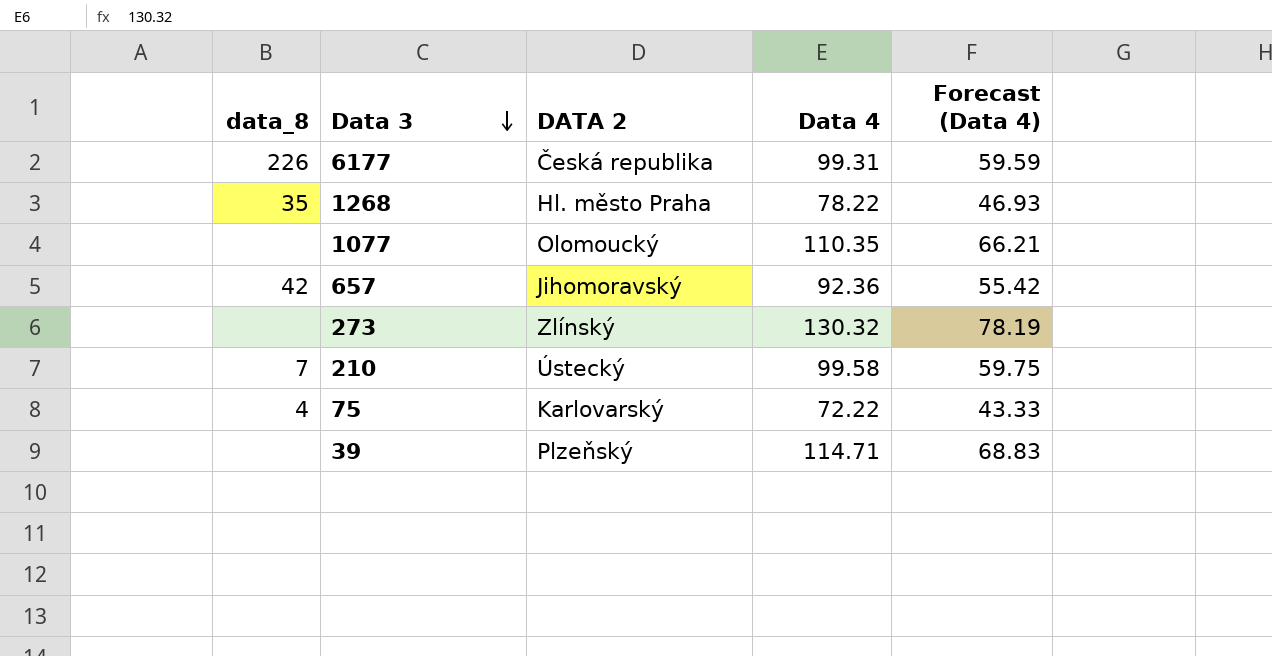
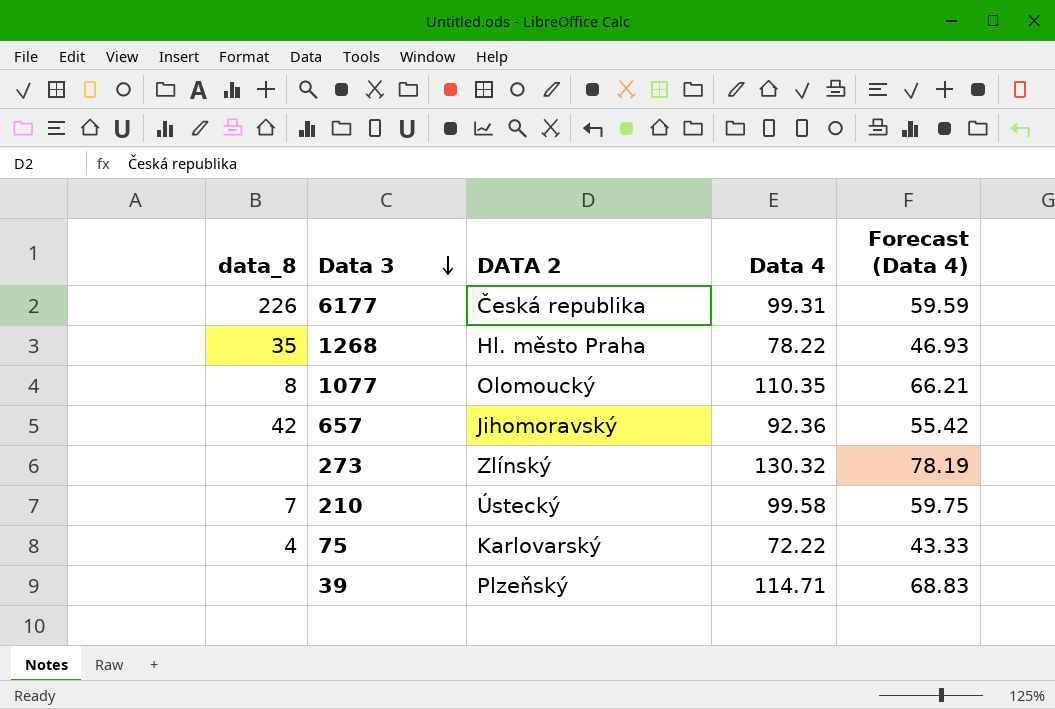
1077 | data_8: none -> 8

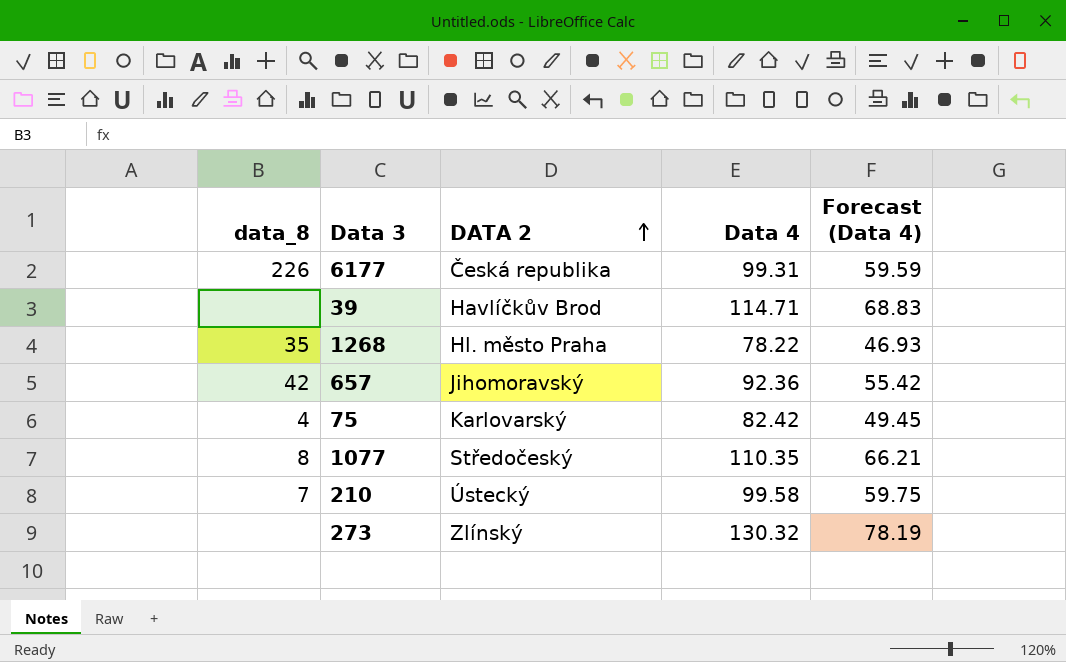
row order: Data 3 descending -> DATA 2 ascending
39 | DATA 2: Plzeňský -> Havlíčkův Brod
75 | Data 4: 72.22 -> 82.42
75 | Forecast (Data 4): 43.33 -> 49.45
1077 | DATA 2: Olomoucký -> Středočeský

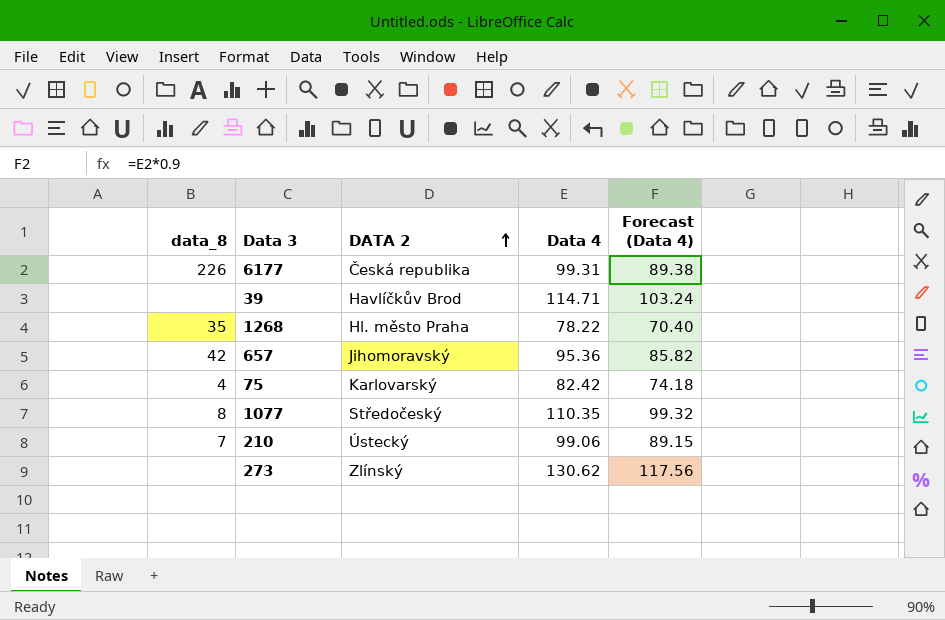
column Forecast (Data 4) | formula: [Data 4] * 0.6 -> [Data 4] * 0.9
657 | Data 4: 92.36 -> 95.36
210 | Data 4: 99.58 -> 99.06
273 | Data 4: 130.32 -> 130.62

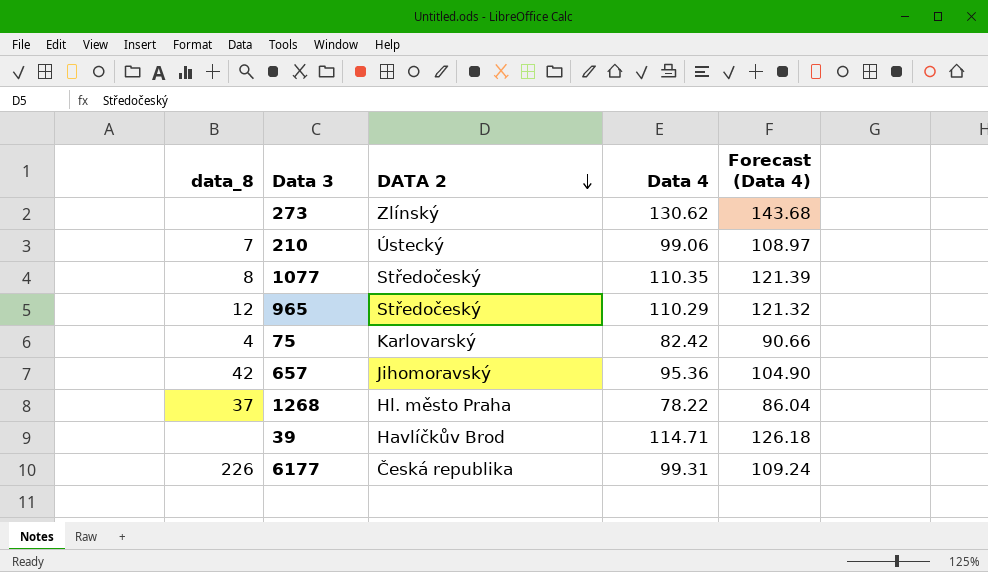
row order: DATA 2 ascending -> DATA 2 descending
column Forecast (Data 4) | formula: [Data 4] * 0.9 -> [Data 4] * 1.1
row 965: none -> 12 | Středočeský | 110.29 | 121.32
1268 | data_8: 35 -> 37

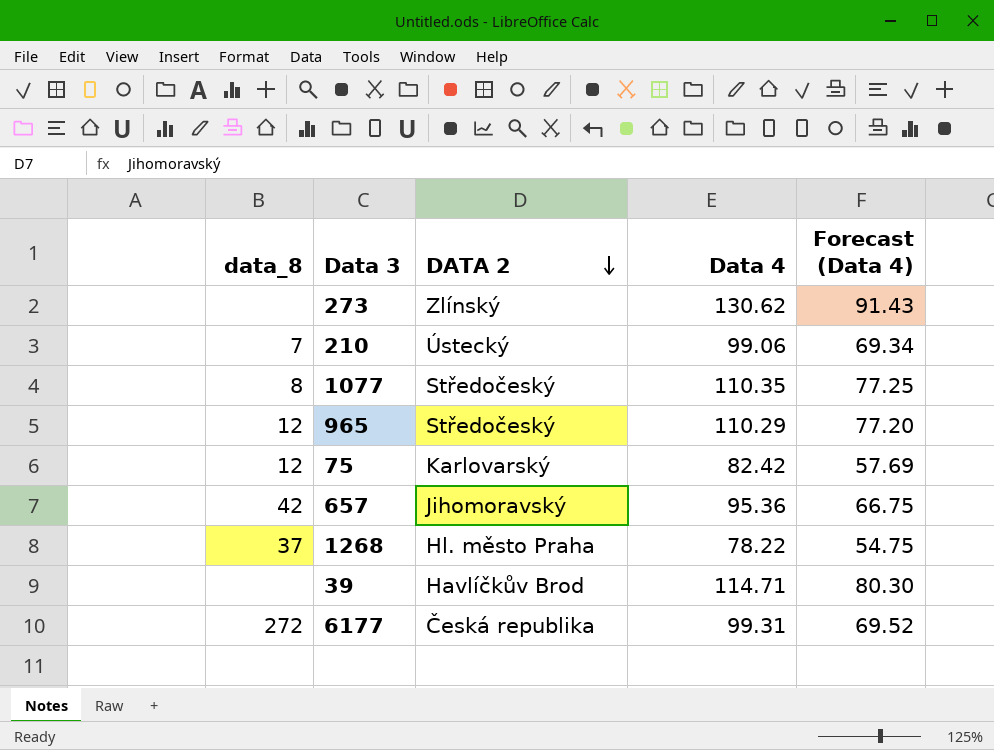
column Forecast (Data 4) | formula: [Data 4] * 1.1 -> [Data 4] * 0.7
75 | data_8: 4 -> 12
6177 | data_8: 226 -> 272

